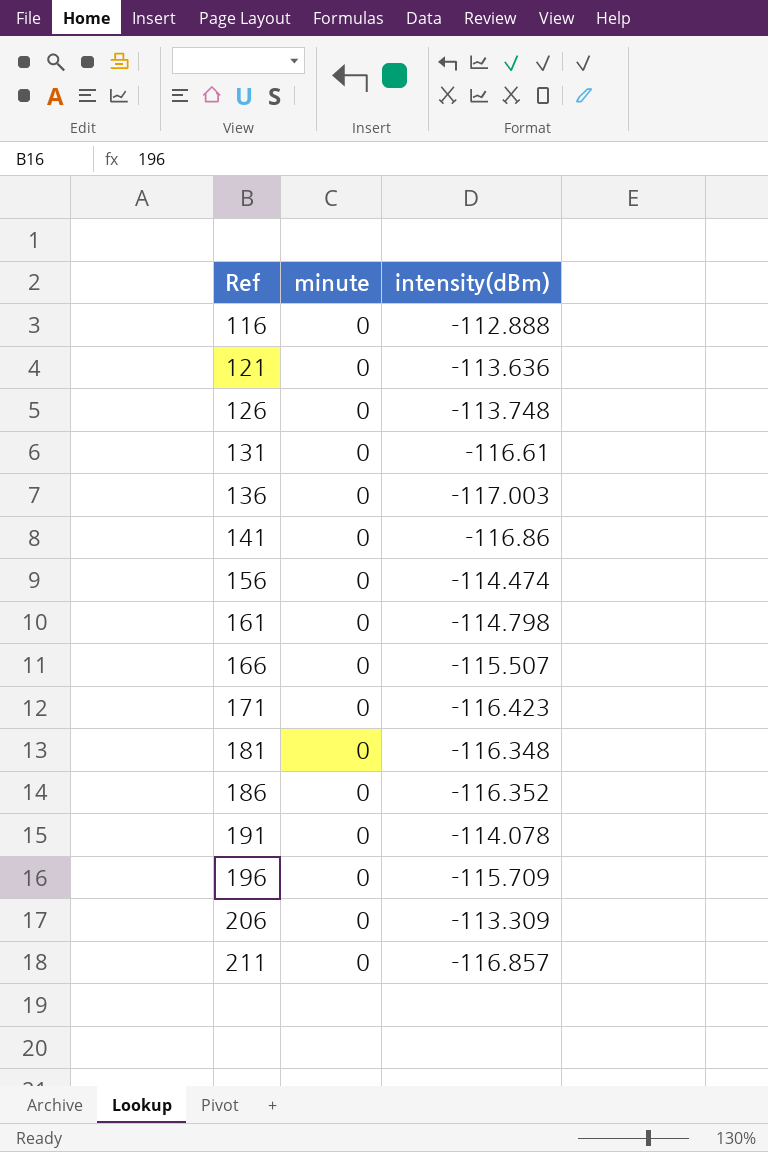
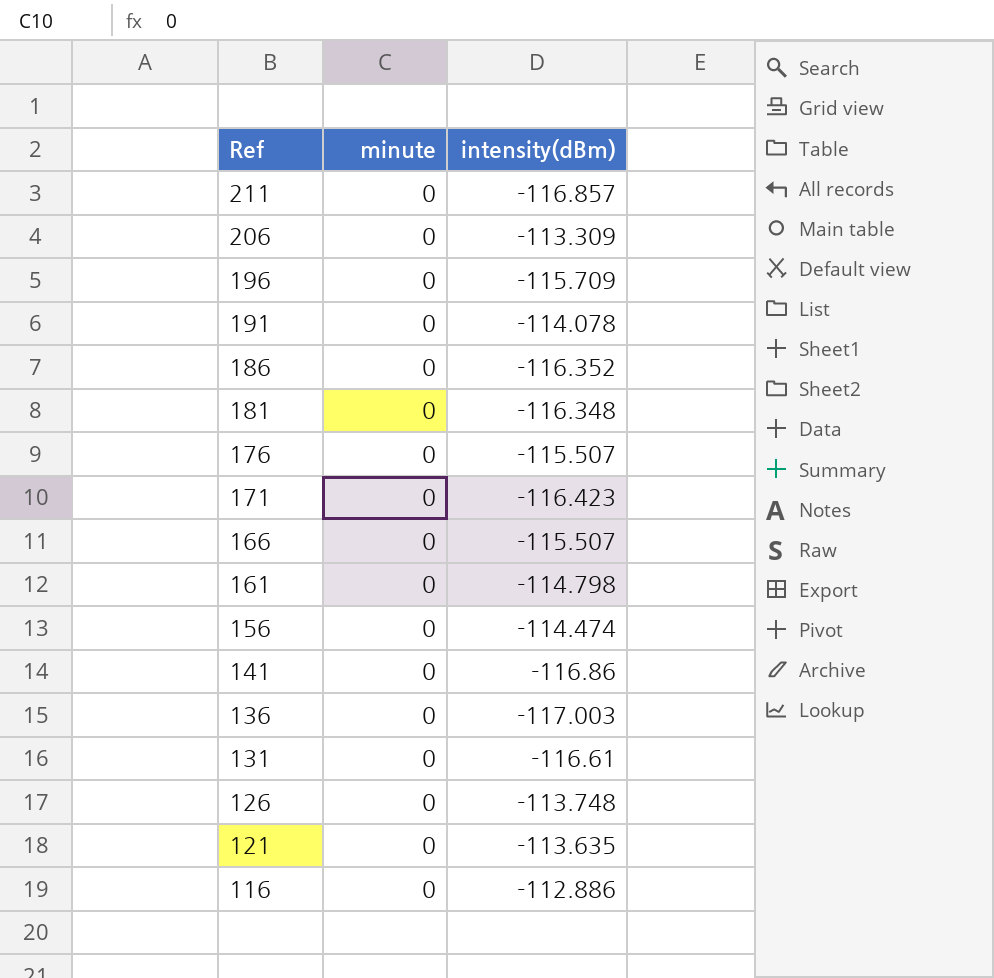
row order: Ref ascending -> Ref descending
row 176: none -> 0 | -115.507
121 | intensity(dBm): -113.636 -> -113.635
116 | intensity(dBm): -112.888 -> -112.886

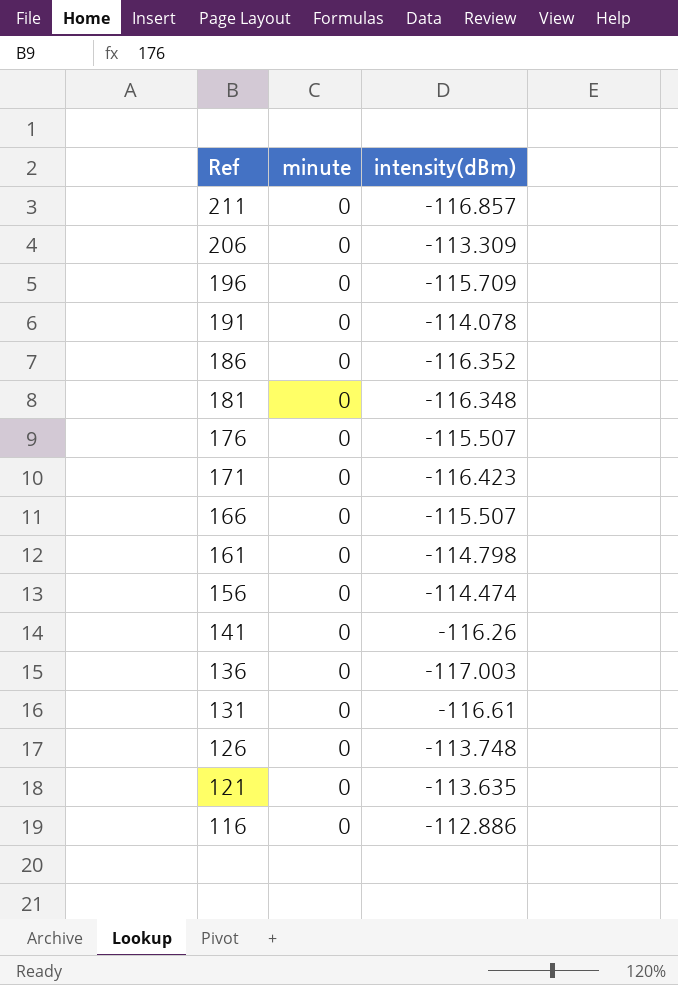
141 | intensity(dBm): -116.86 -> -116.26

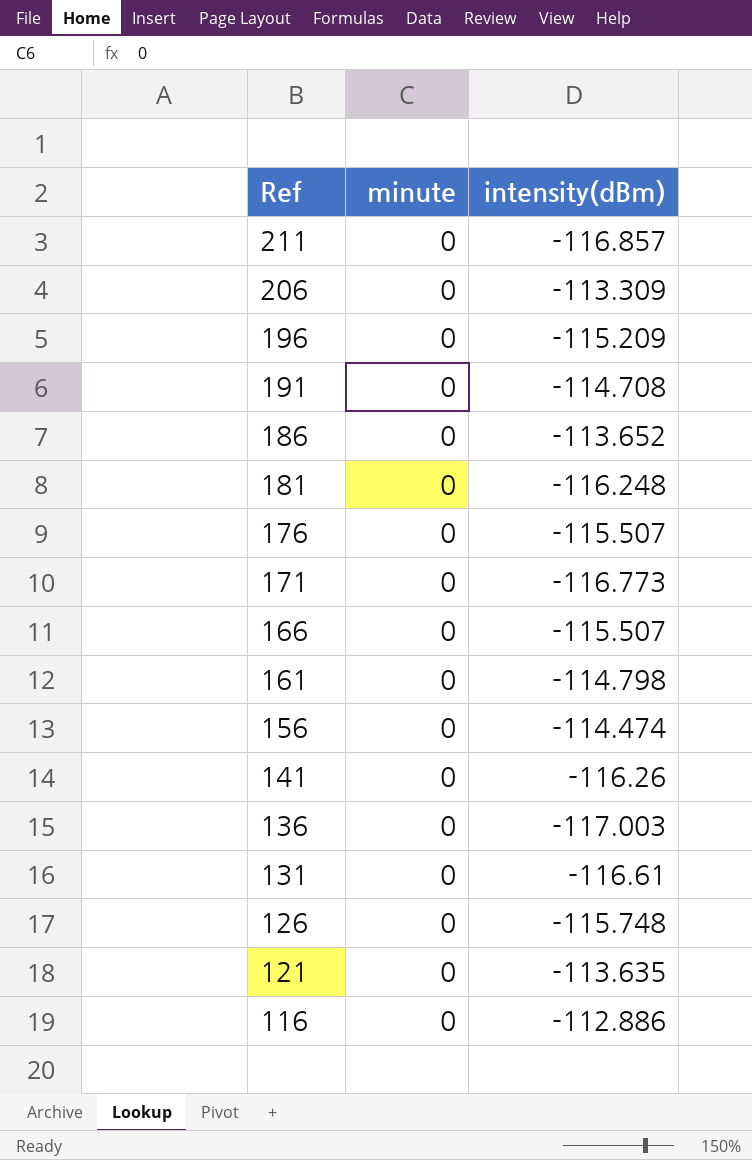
196 | intensity(dBm): -115.709 -> -115.209
191 | intensity(dBm): -114.078 -> -114.708
186 | intensity(dBm): -116.352 -> -113.652
181 | intensity(dBm): -116.348 -> -116.248
171 | intensity(dBm): -116.423 -> -116.773
126 | intensity(dBm): -113.748 -> -115.748

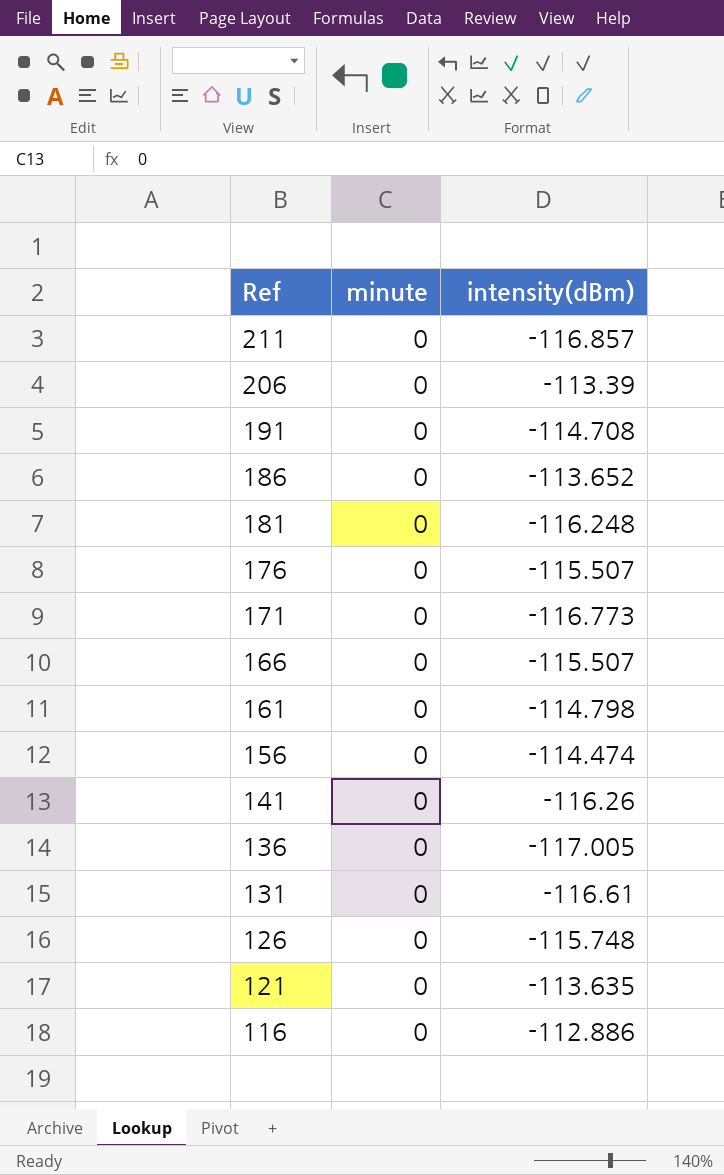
row 196: 0 | -115.209 -> none
206 | intensity(dBm): -113.309 -> -113.39
136 | intensity(dBm): -117.003 -> -117.005

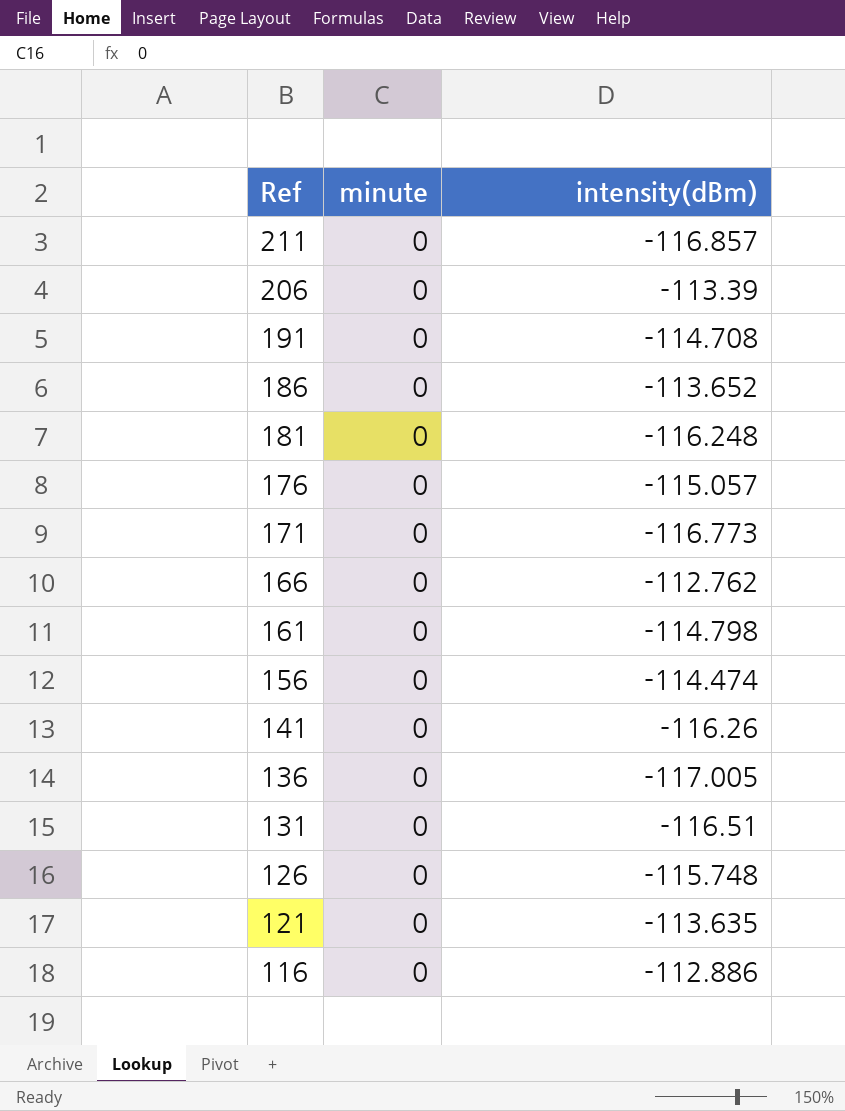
176 | intensity(dBm): -115.507 -> -115.057
166 | intensity(dBm): -115.507 -> -112.762
131 | intensity(dBm): -116.61 -> -116.51

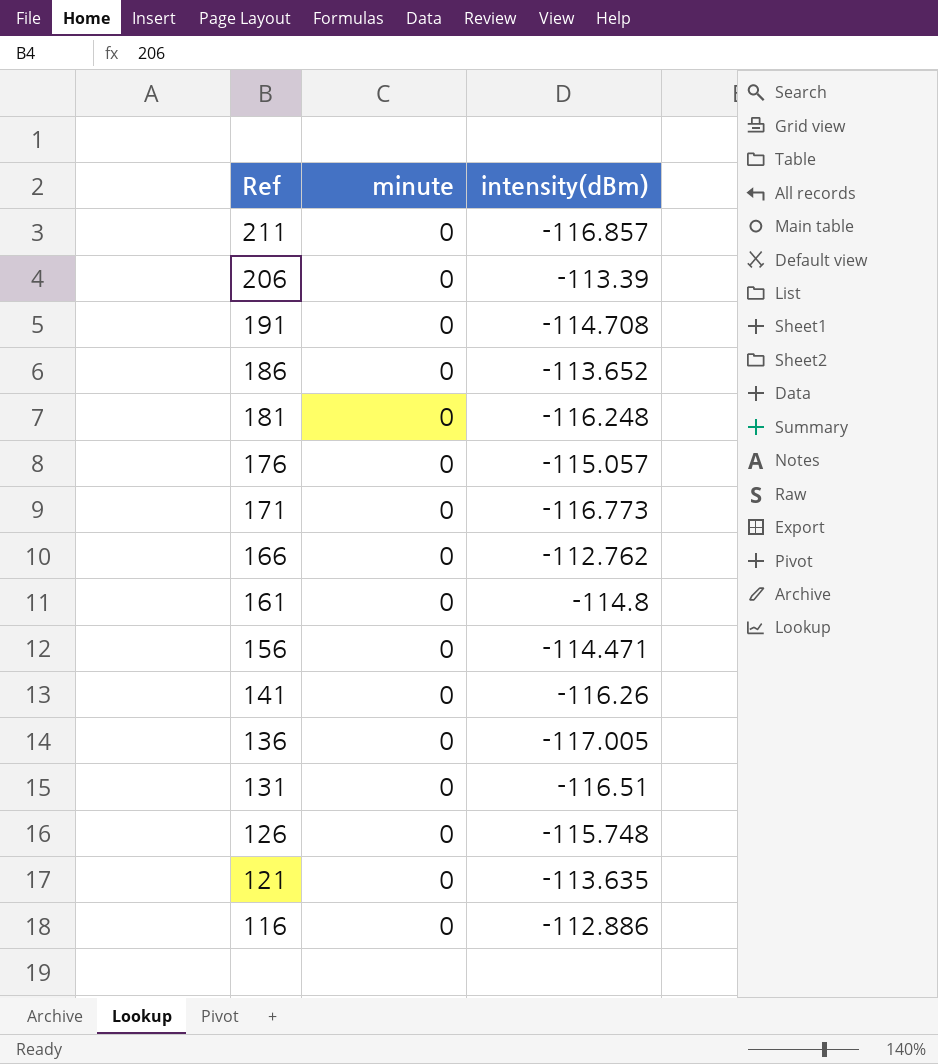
161 | intensity(dBm): -114.798 -> -114.8
156 | intensity(dBm): -114.474 -> -114.471

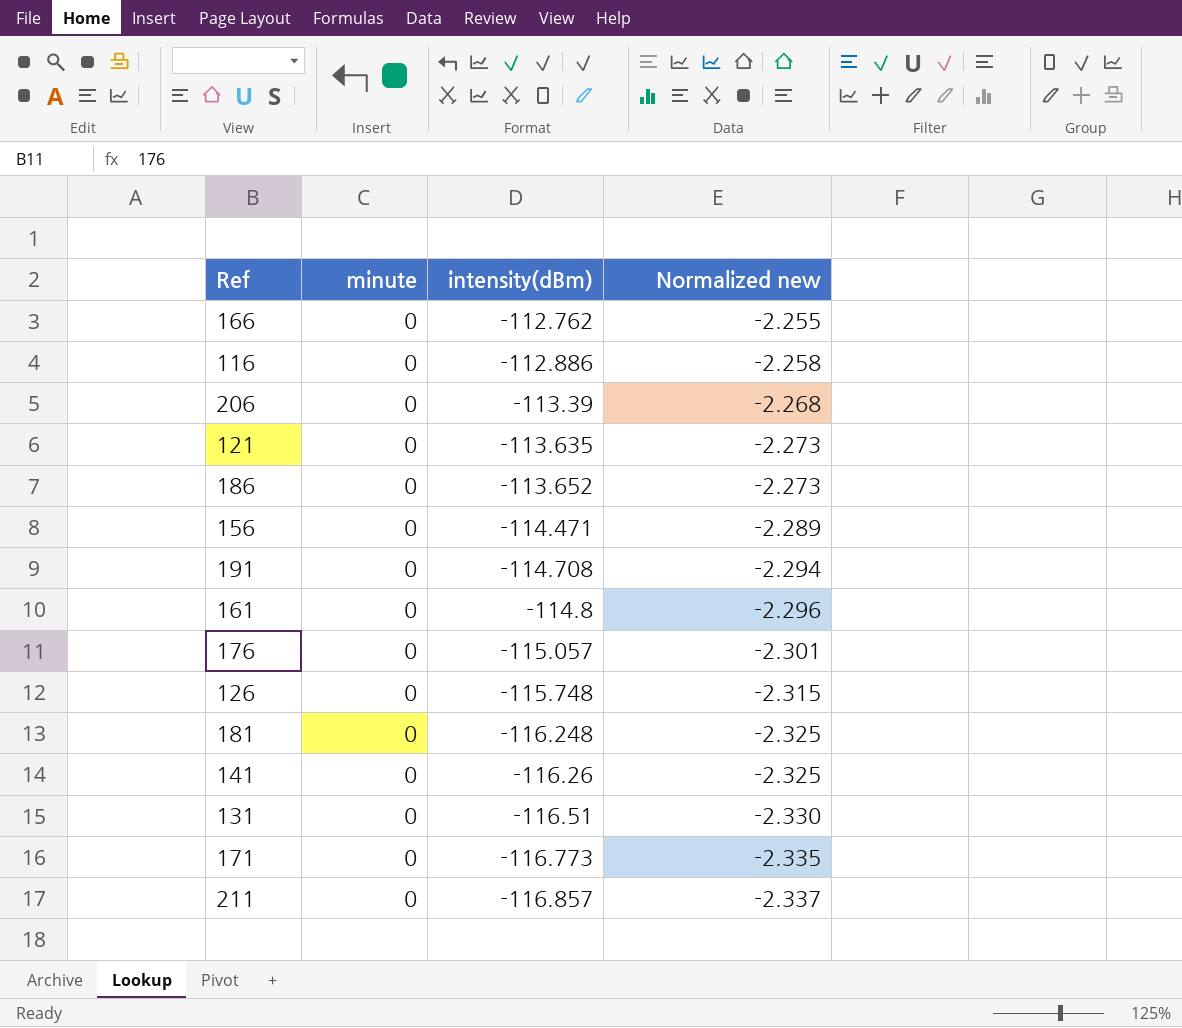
row order: Ref descending -> intensity(dBm) descending
column Normalized new | formula: none -> [intensity(dBm)] * 0.02
row 136: 0 | -117.005 -> none

